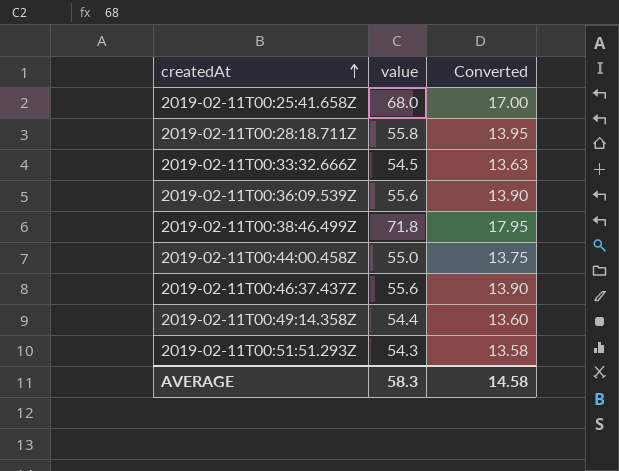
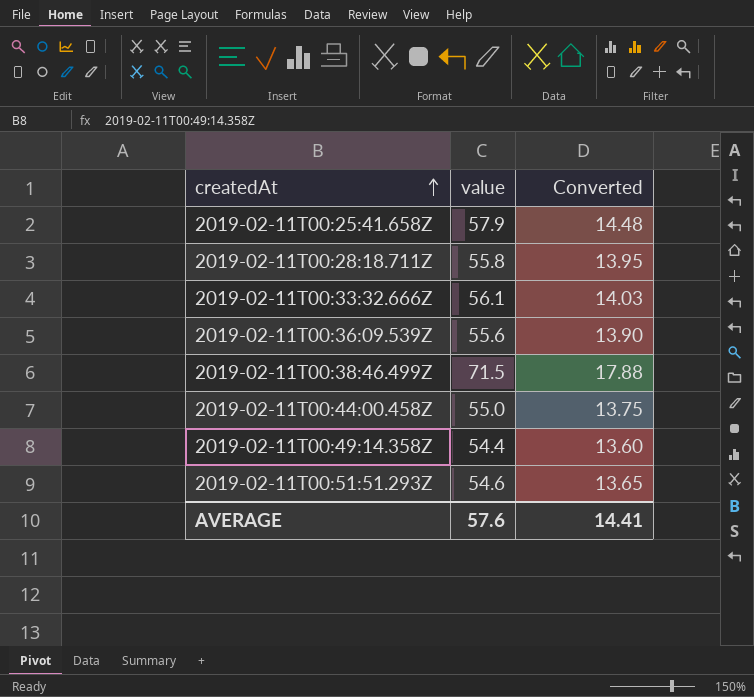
row 2019-02-11T00:46:37.437Z: 55.6 | 13.90 -> none
2019-02-11T00:25:41.658Z | value: 68.0 -> 57.9
2019-02-11T00:25:41.658Z | Converted: 17.00 -> 14.48
2019-02-11T00:33:32.666Z | value: 54.5 -> 56.1
2019-02-11T00:33:32.666Z | Converted: 13.63 -> 14.03
2019-02-11T00:38:46.499Z | value: 71.8 -> 71.5
2019-02-11T00:38:46.499Z | Converted: 17.95 -> 17.88
2019-02-11T00:51:51.293Z | value: 54.3 -> 54.6
2019-02-11T00:51:51.293Z | Converted: 13.58 -> 13.65
AVERAGE | value: 58.3 -> 57.6
AVERAGE | Converted: 14.58 -> 14.41

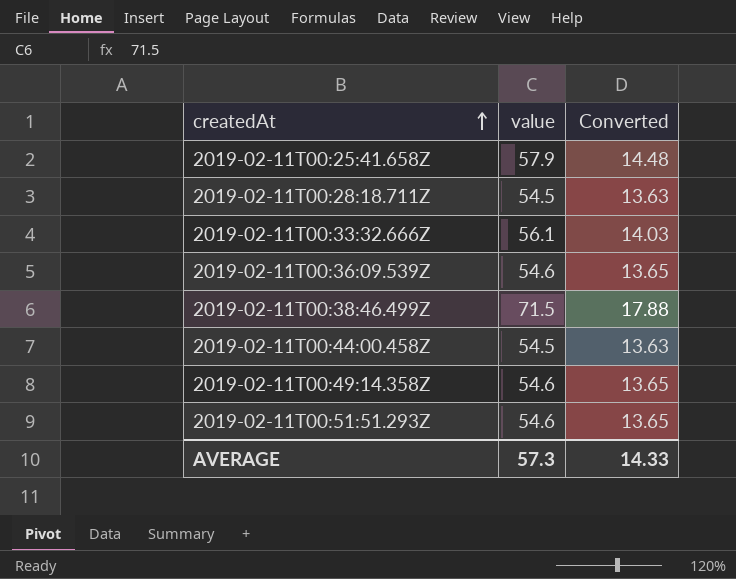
2019-02-11T00:28:18.711Z | value: 55.8 -> 54.5
2019-02-11T00:28:18.711Z | Converted: 13.95 -> 13.63
2019-02-11T00:36:09.539Z | value: 55.6 -> 54.6
2019-02-11T00:36:09.539Z | Converted: 13.90 -> 13.65
2019-02-11T00:44:00.458Z | value: 55.0 -> 54.5
2019-02-11T00:44:00.458Z | Converted: 13.75 -> 13.63
2019-02-11T00:49:14.358Z | value: 54.4 -> 54.6
2019-02-11T00:49:14.358Z | Converted: 13.60 -> 13.65
AVERAGE | value: 57.6 -> 57.3
AVERAGE | Converted: 14.41 -> 14.33

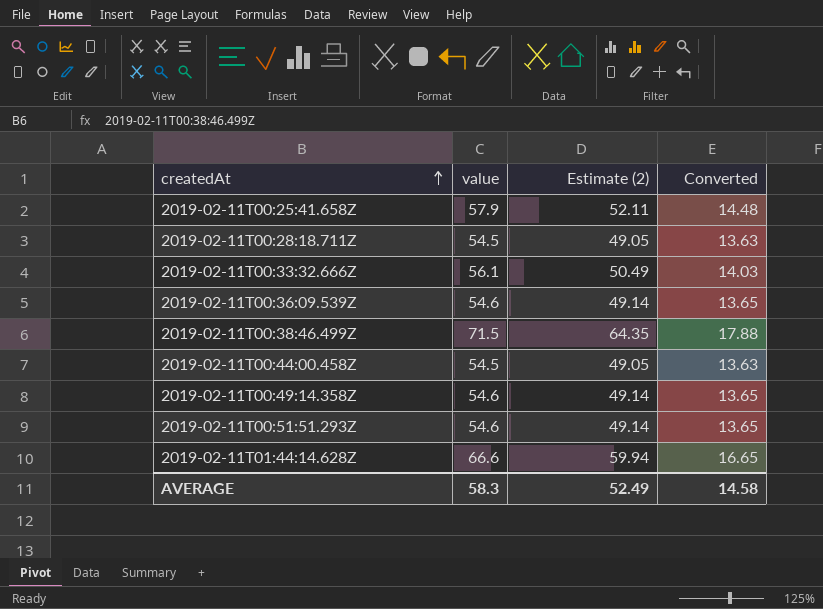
column Estimate (2) | formula: none -> [value] * 0.9
row 2019-02-11T01:44:14.628Z: none -> 66.6 | 59.94 | 16.65
AVERAGE | value: 57.3 -> 58.3
AVERAGE | Converted: 14.33 -> 14.58

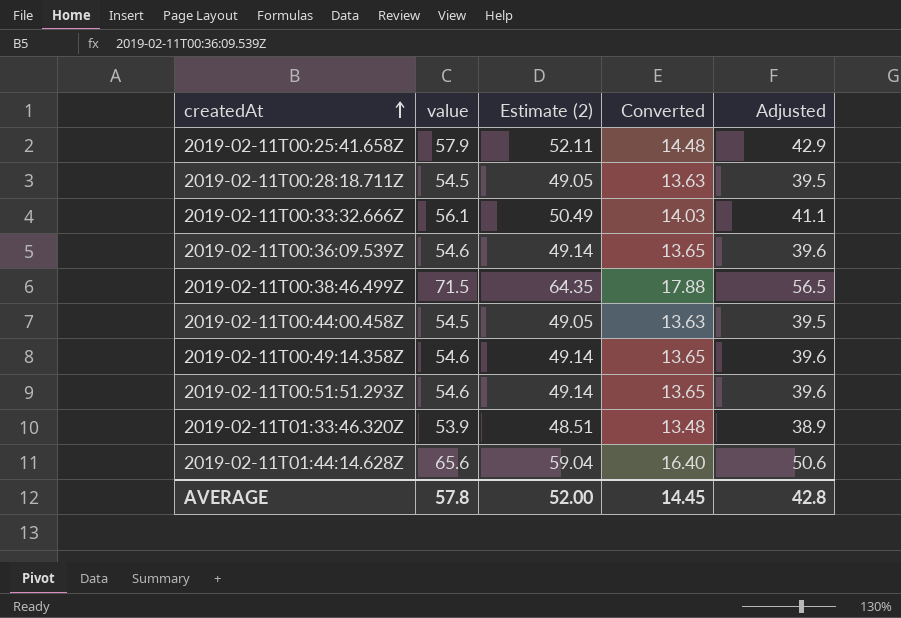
column Adjusted | formula: none -> [value] - 15
row 2019-02-11T01:33:46.320Z: none -> 53.9 | 48.51 | 13.48 | 38.9
2019-02-11T01:44:14.628Z | value: 66.6 -> 65.6
2019-02-11T01:44:14.628Z | Estimate (2): 59.94 -> 59.04
2019-02-11T01:44:14.628Z | Converted: 16.65 -> 16.40
AVERAGE | value: 58.3 -> 57.8
AVERAGE | Estimate (2): 52.49 -> 52.00
AVERAGE | Converted: 14.58 -> 14.45

